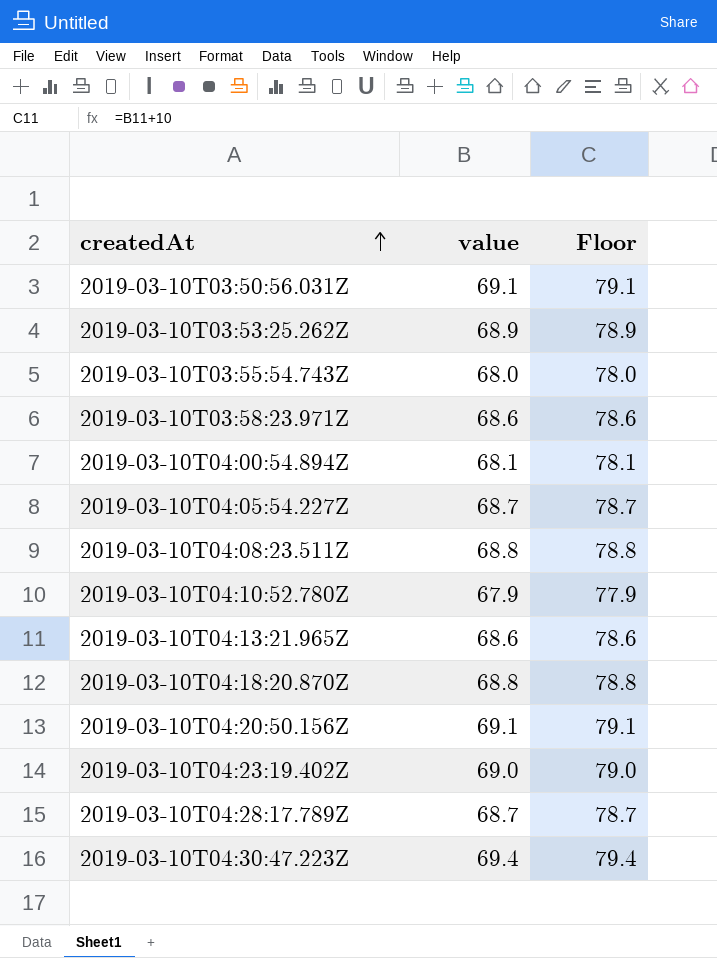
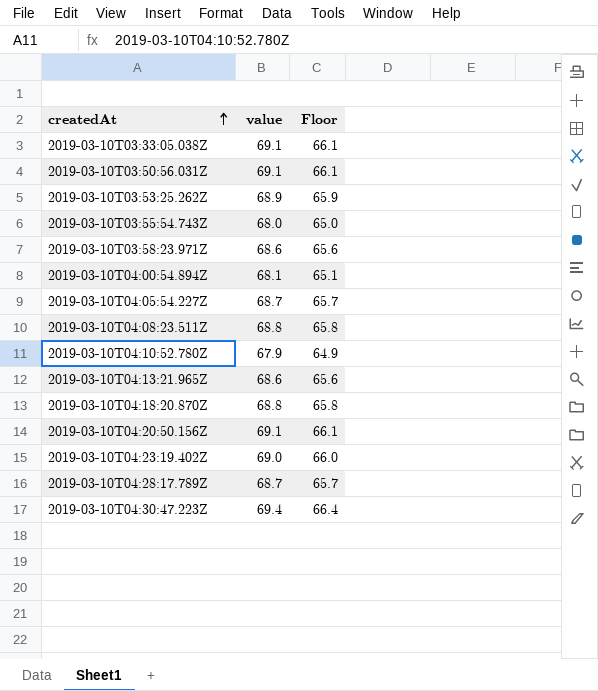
column Floor | formula: [value] + 10 -> [value] - 3
row 2019-03-10T03:33:05.038Z: none -> 69.1 | 66.1

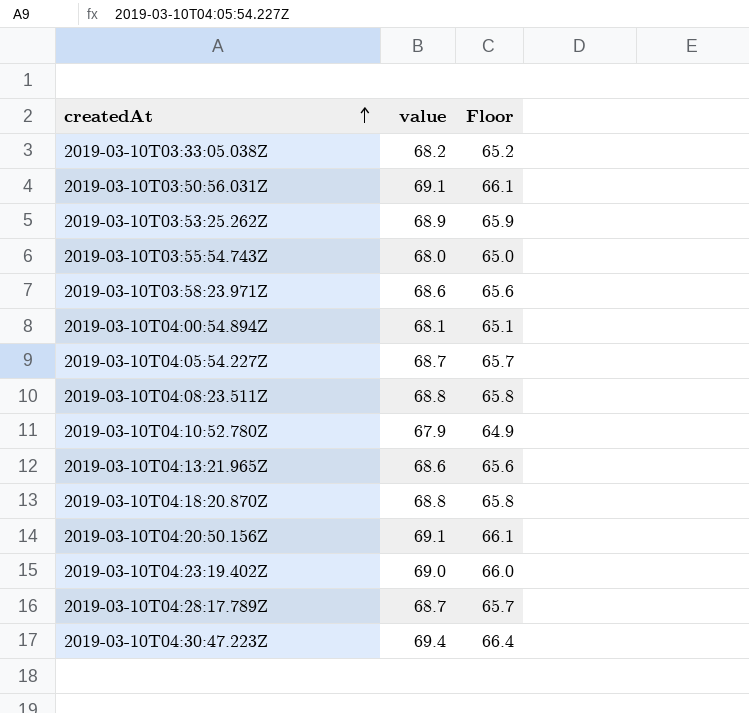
2019-03-10T03:33:05.038Z | value: 69.1 -> 68.2
2019-03-10T03:33:05.038Z | Floor: 66.1 -> 65.2

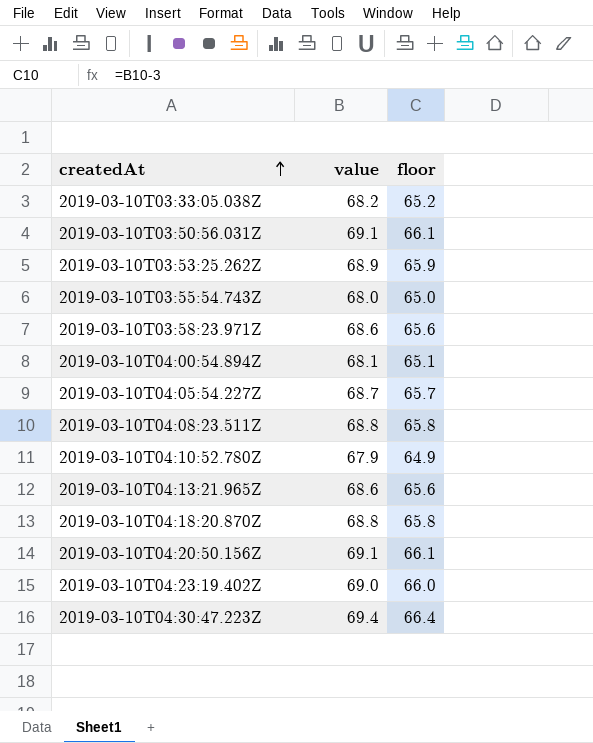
column name: Floor -> floor
row 2019-03-10T04:28:17.789Z: 68.7 | 65.7 -> none

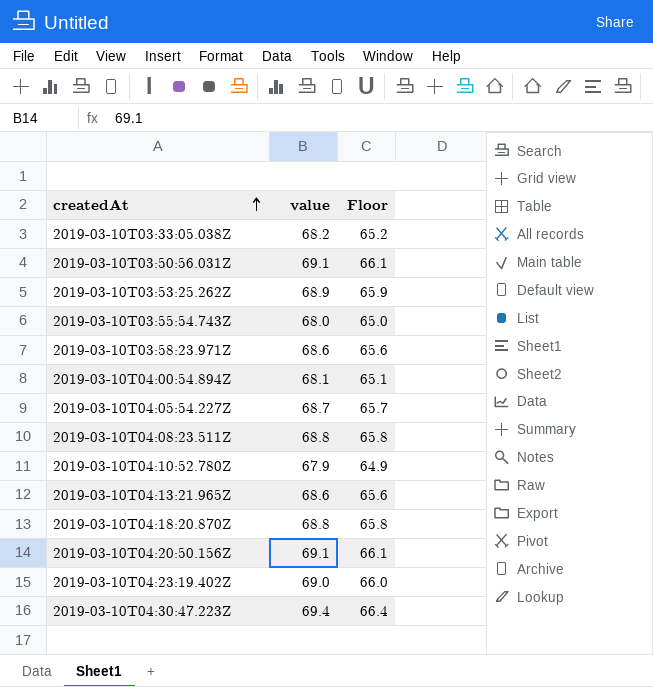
column name: floor -> Floor

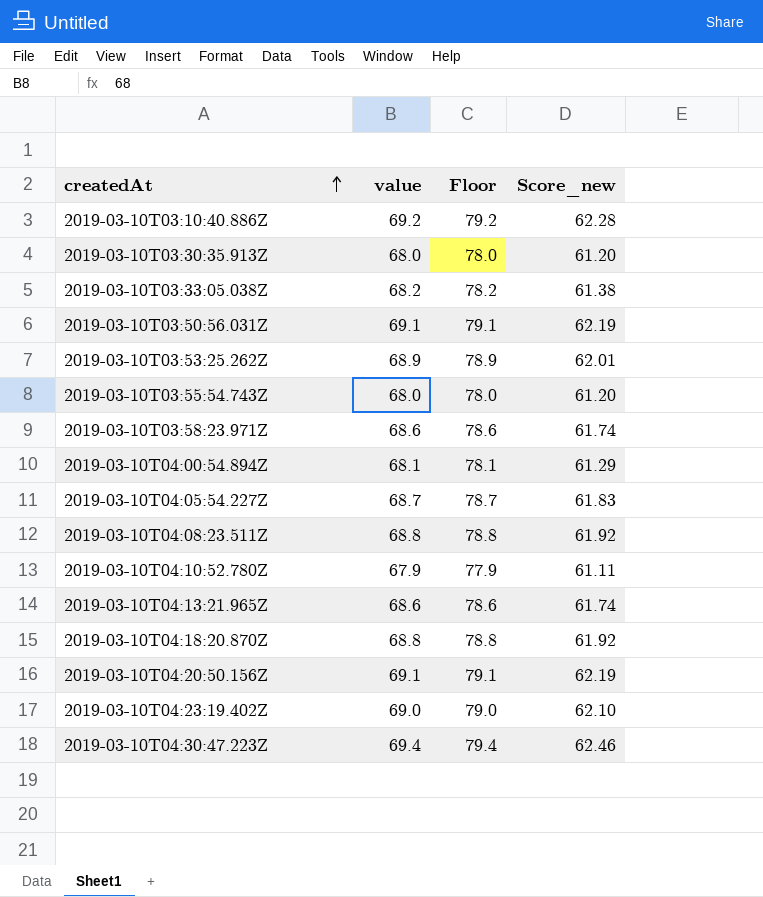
column Floor | formula: [value] - 3 -> [value] + 10
column Score_new | formula: none -> [value] * 0.9
row 2019-03-10T03:10:40.886Z: none -> 69.2 | 79.2 | 62.28
row 2019-03-10T03:30:35.913Z: none -> 68.0 | 78.0 | 61.20

